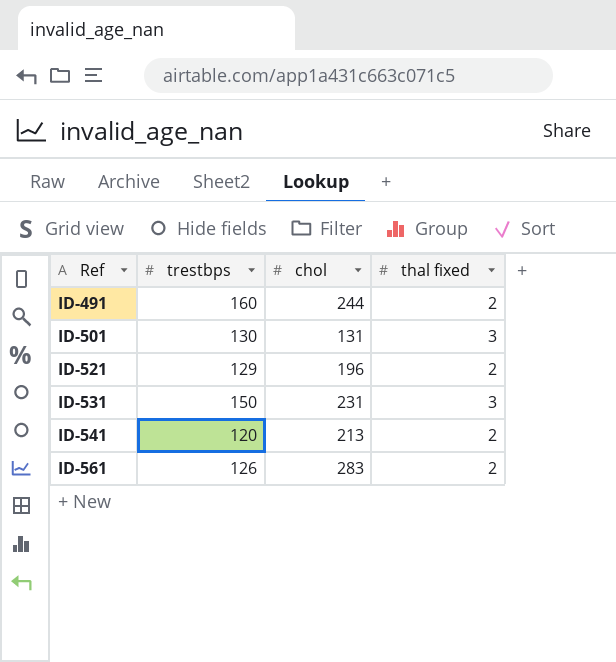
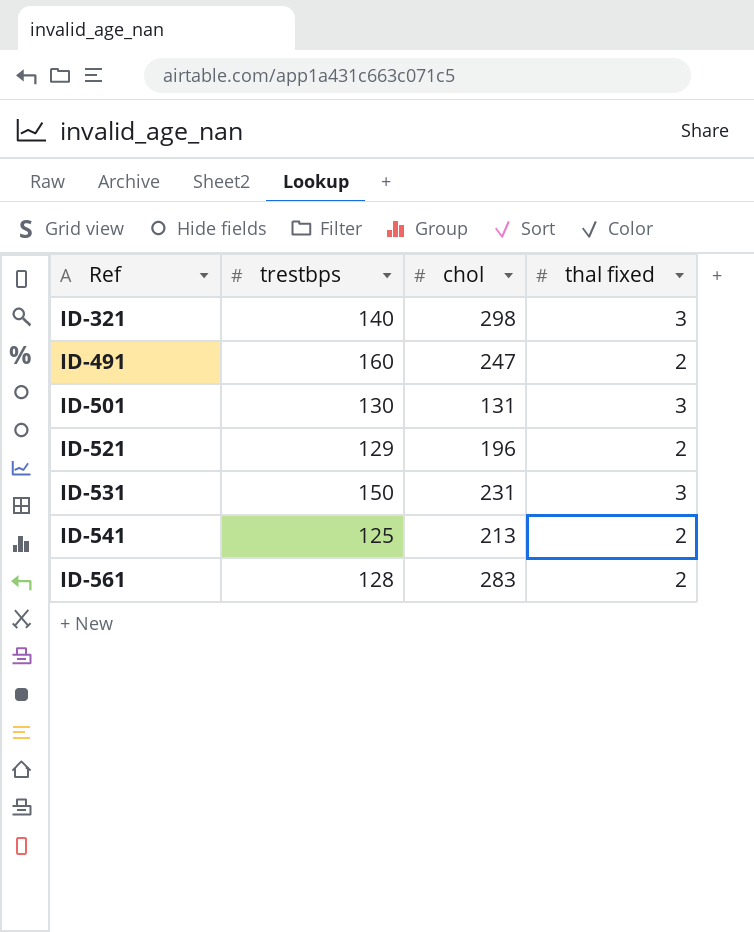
row ID-321: none -> 140 | 298 | 3
ID-491 | chol: 244 -> 247
ID-541 | trestbps: 120 -> 125
ID-561 | trestbps: 126 -> 128

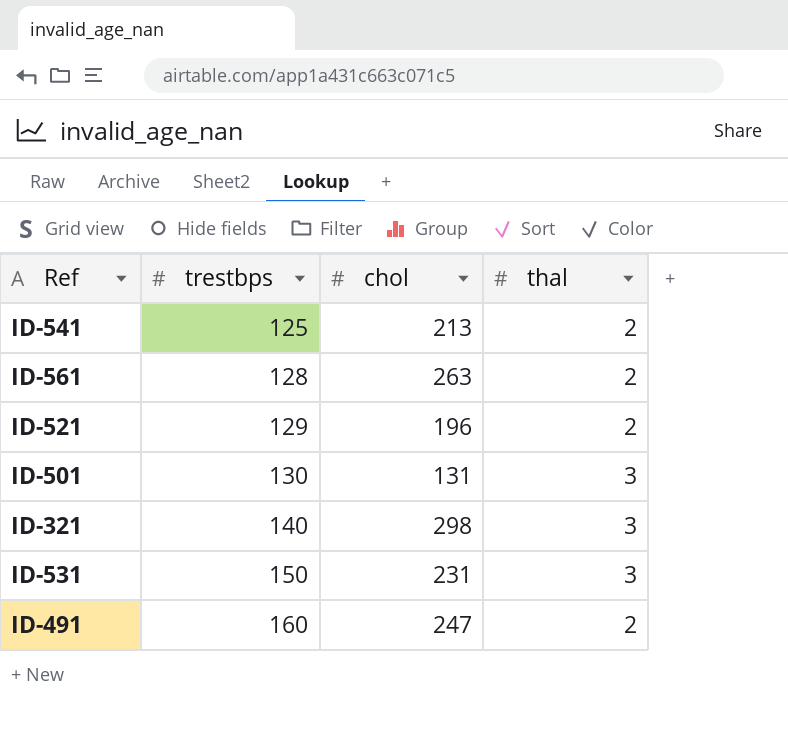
row order: Ref ascending -> trestbps ascending
column name: thal fixed -> thal
ID-561 | chol: 283 -> 263

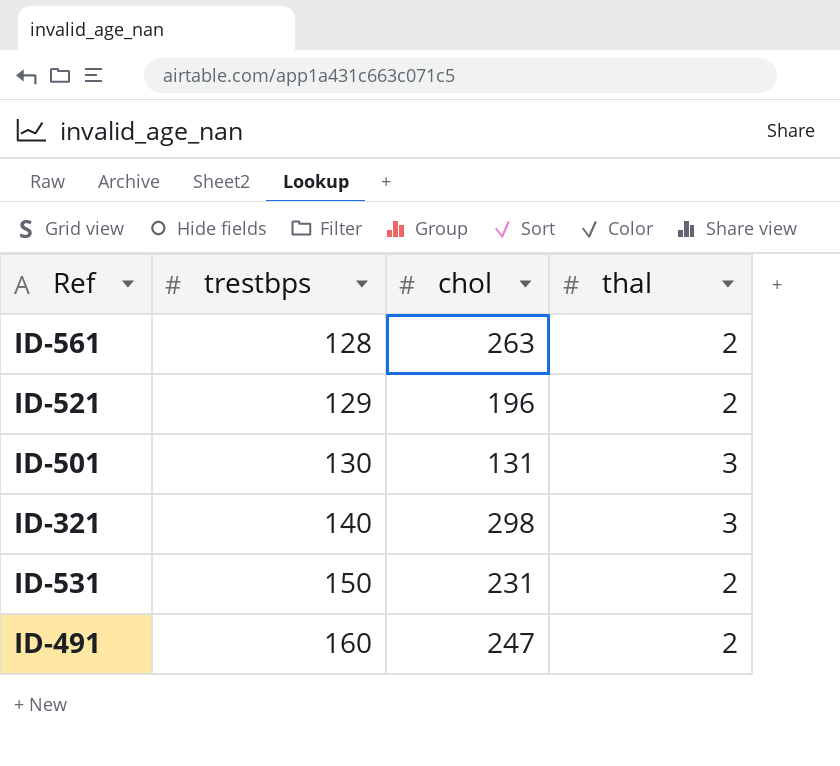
row ID-541: 125 | 213 | 2 -> none
ID-531 | thal: 3 -> 2

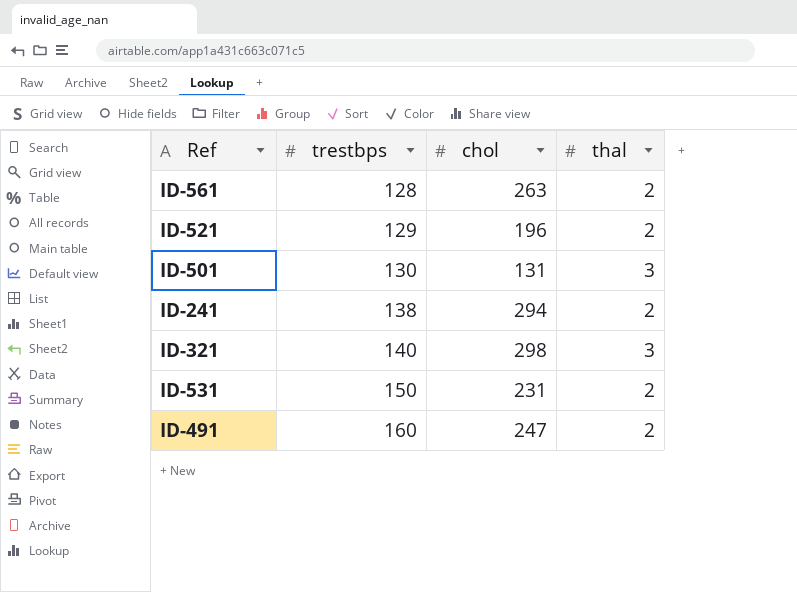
row ID-241: none -> 138 | 294 | 2

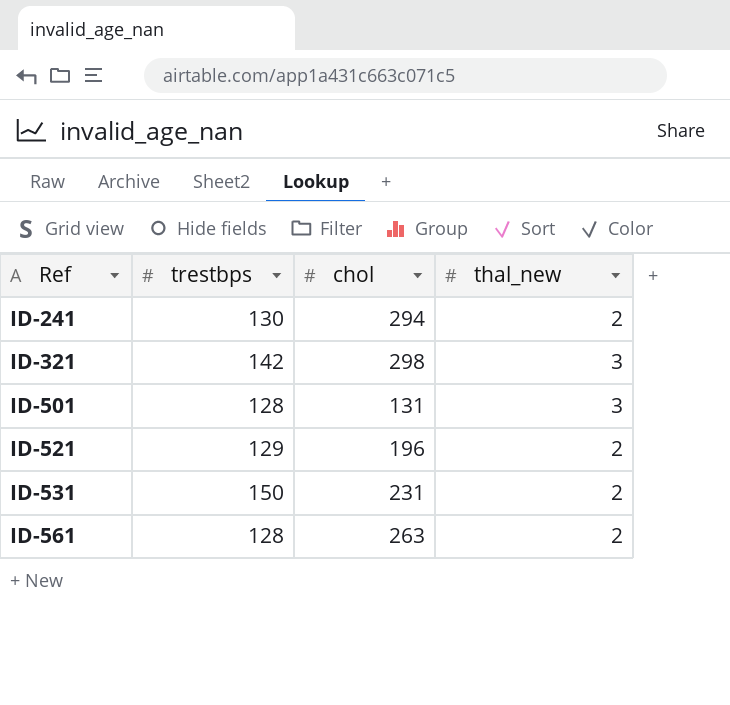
row order: trestbps ascending -> Ref ascending
column name: thal -> thal_new
row ID-491: 160 | 247 | 2 -> none
ID-241 | trestbps: 138 -> 130
ID-321 | trestbps: 140 -> 142
ID-501 | trestbps: 130 -> 128

